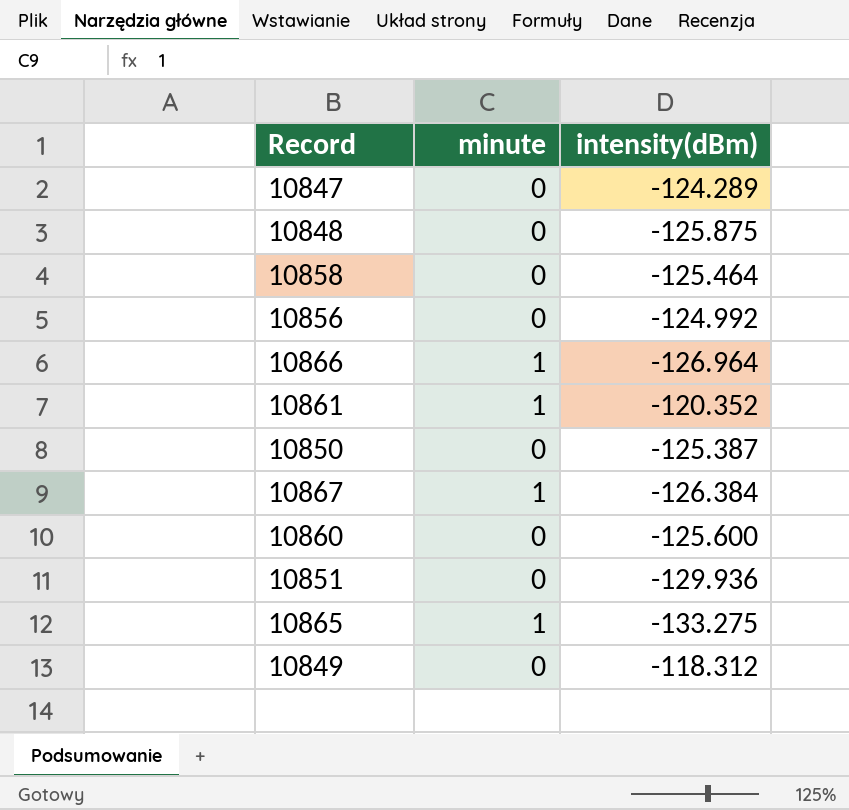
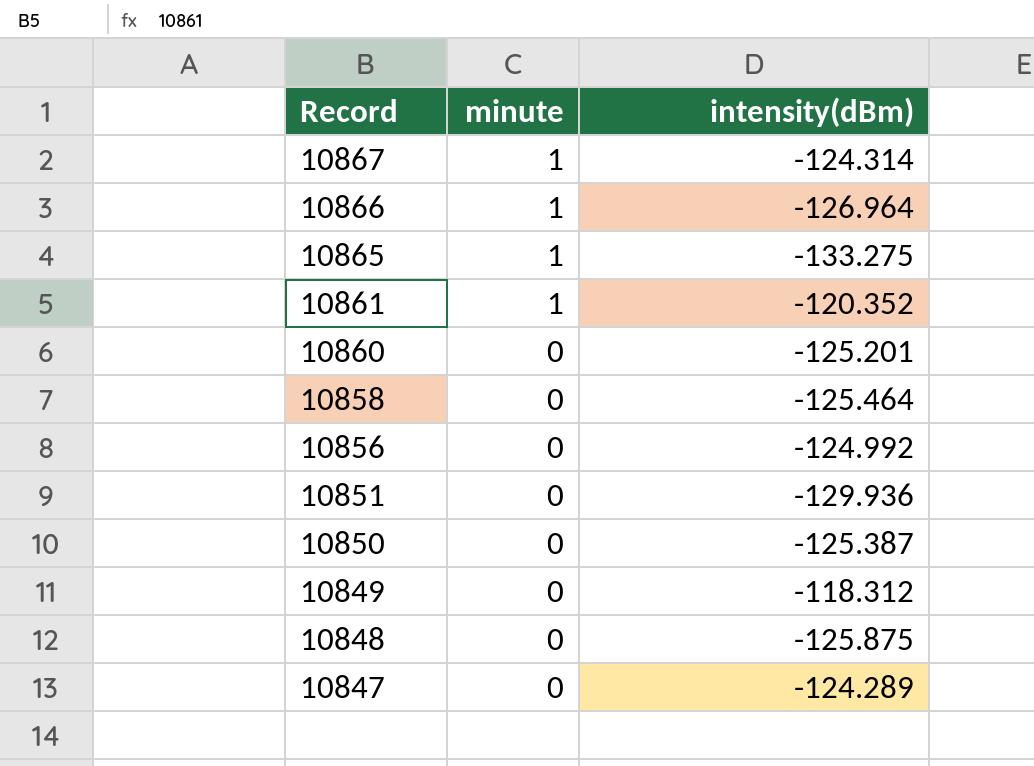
row order: none -> Record descending
10867 | intensity(dBm): -126.384 -> -124.314
10860 | intensity(dBm): -125.600 -> -125.201

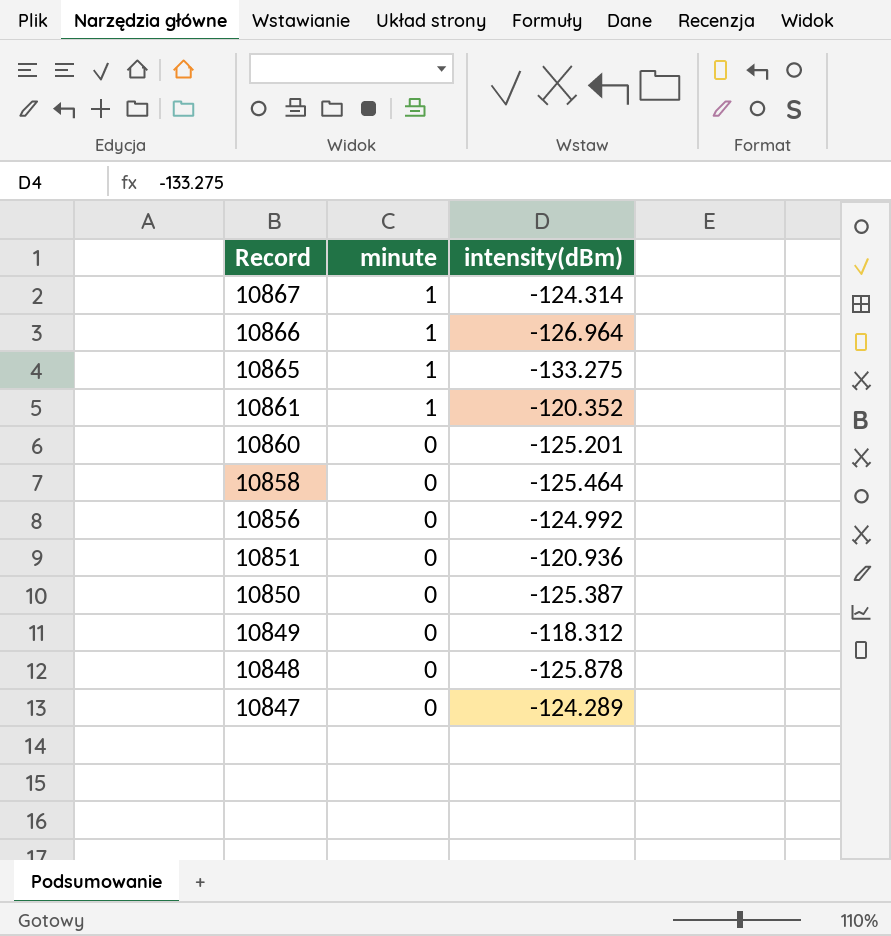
10851 | intensity(dBm): -129.936 -> -120.936
10848 | intensity(dBm): -125.875 -> -125.878

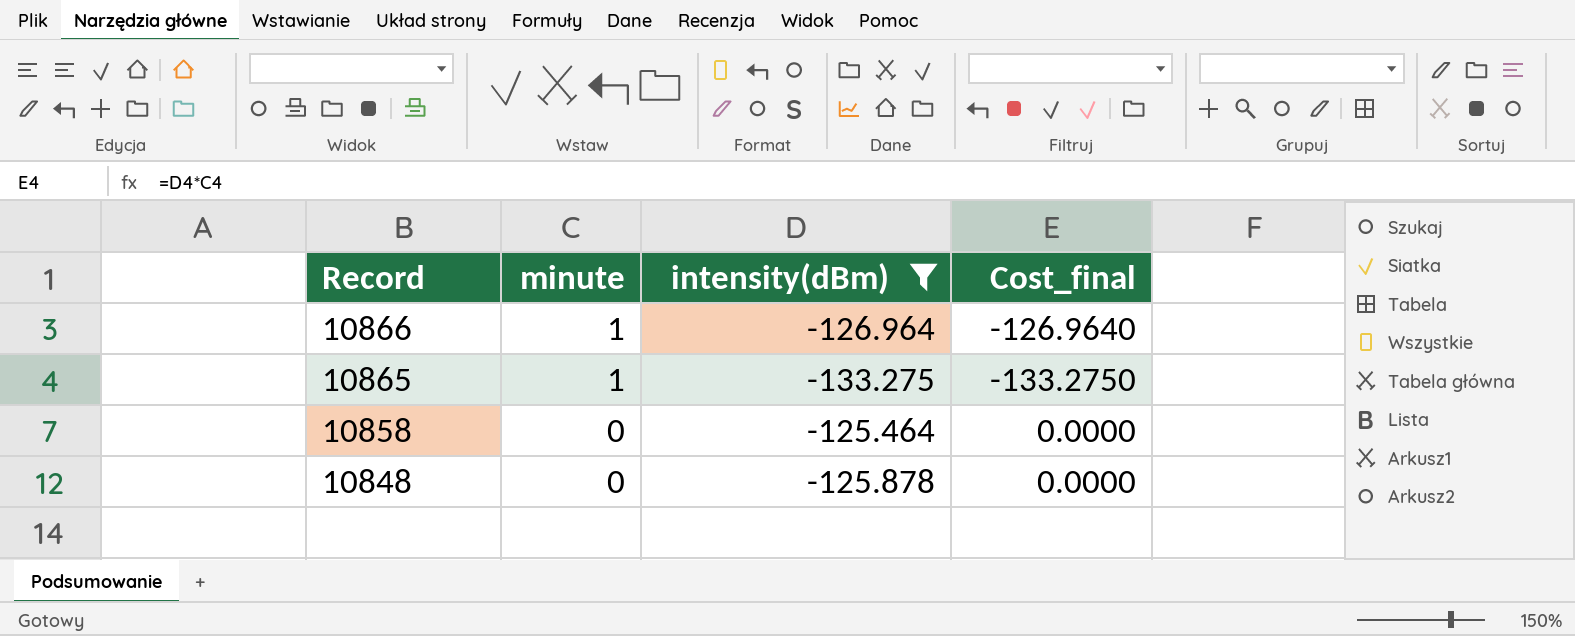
filter: none -> intensity(dBm) <= -125.464
column Cost_final | formula: none -> [minute] * [intensity(dBm)]

